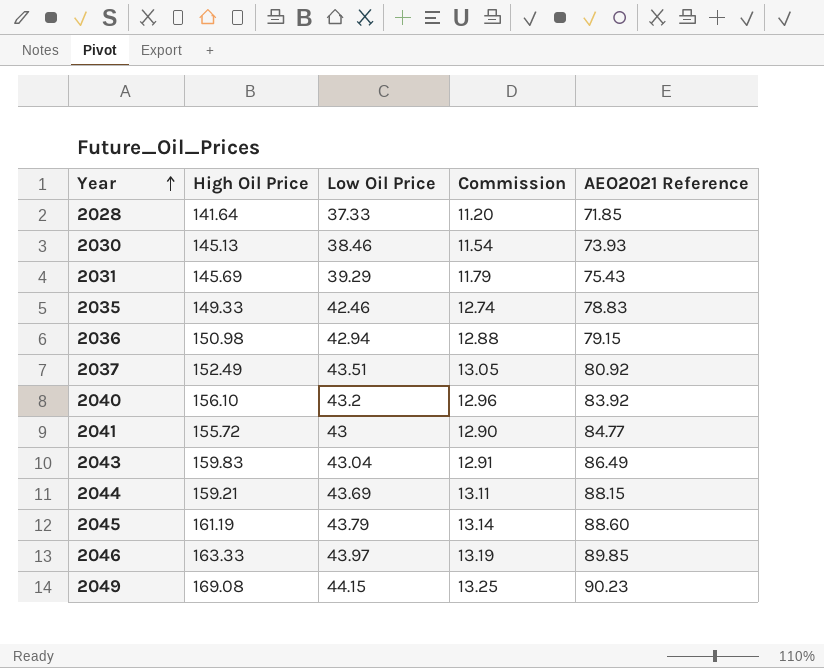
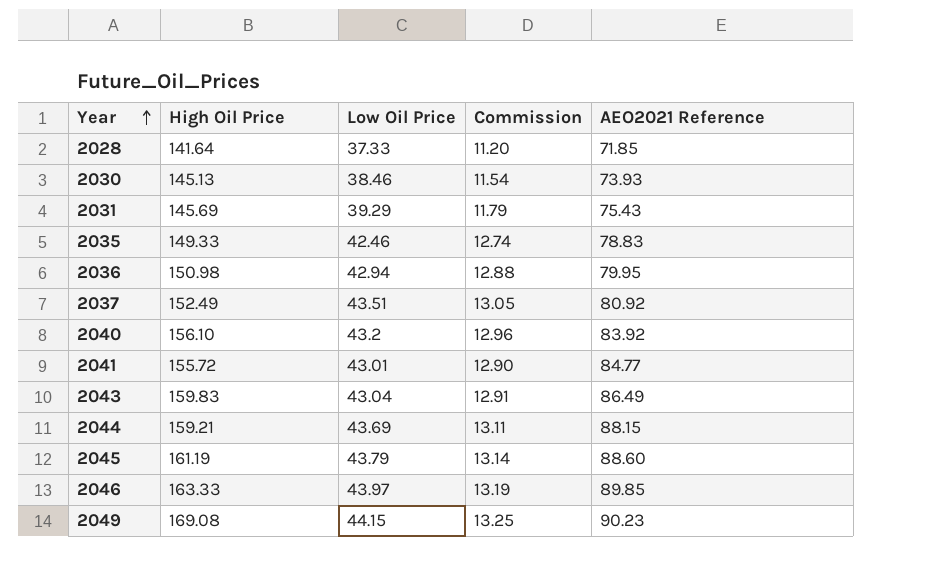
2036 | AEO2021 Reference: 79.15 -> 79.95
2041 | Low Oil Price: 43 -> 43.01

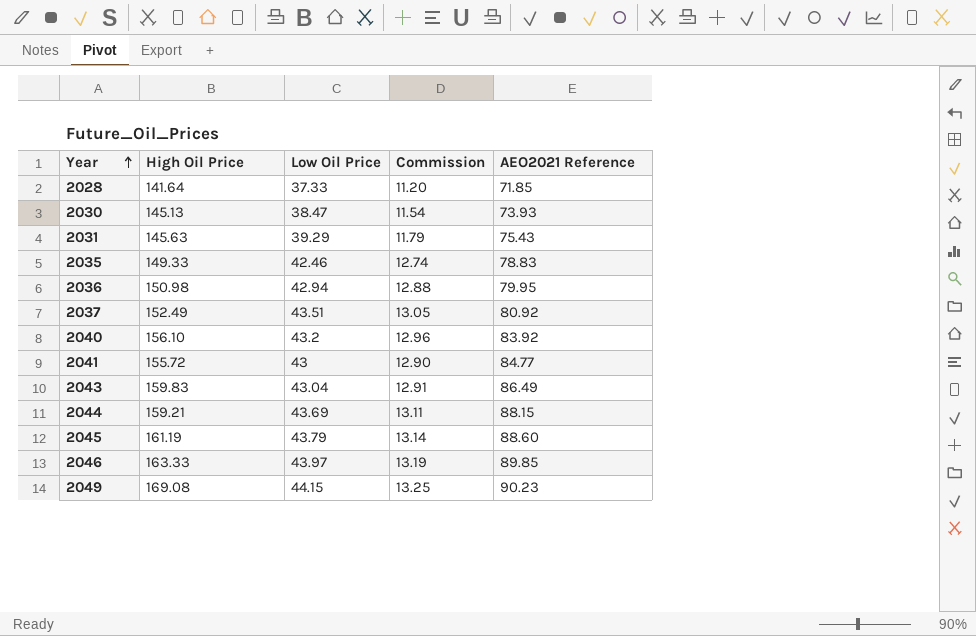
2030 | Low Oil Price: 38.46 -> 38.47
2031 | High Oil Price: 145.69 -> 145.63
2041 | Low Oil Price: 43.01 -> 43

